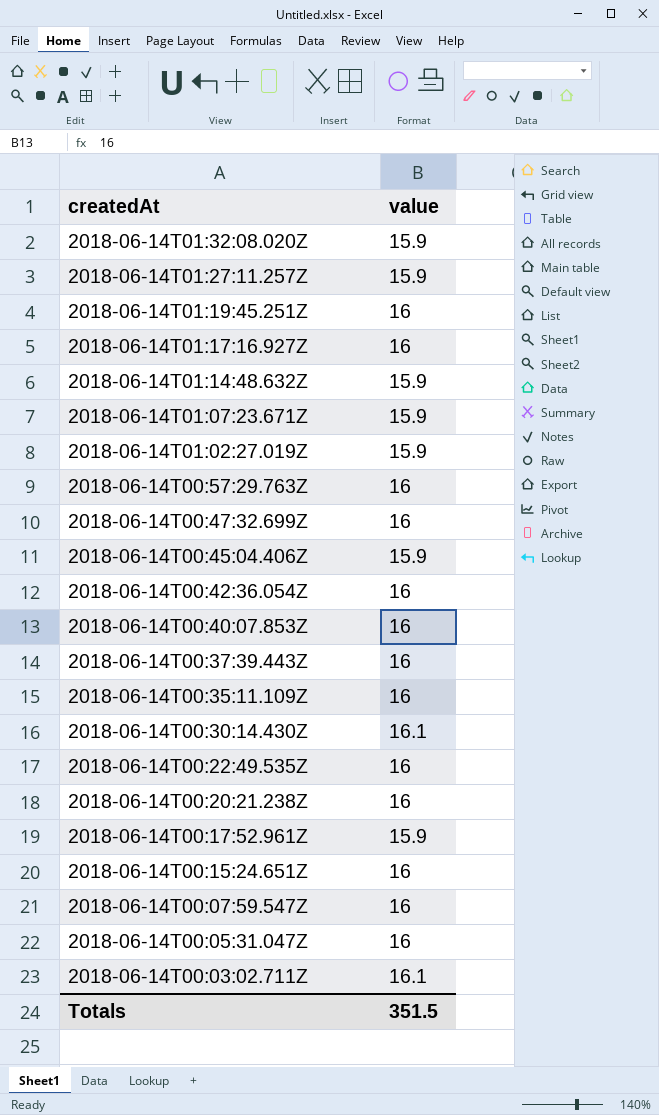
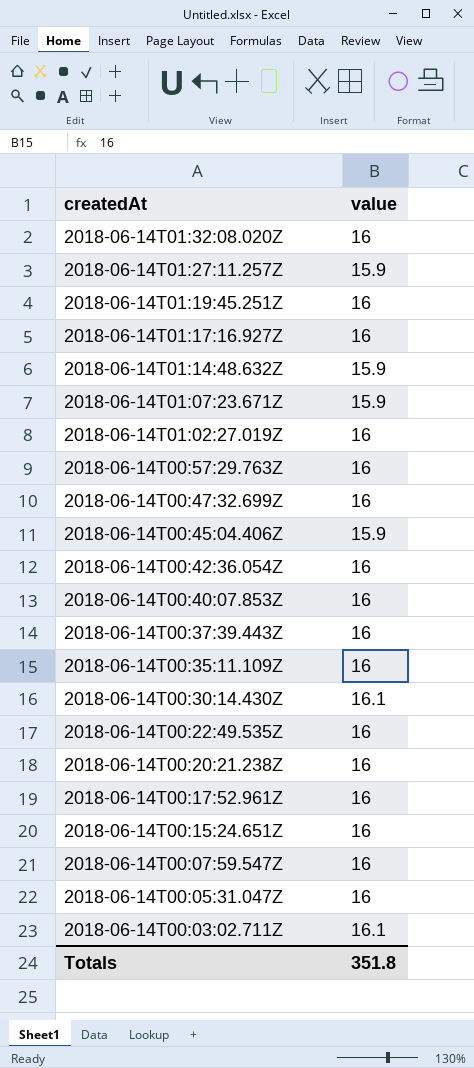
2018-06-14T01:32:08.020Z | value: 15.9 -> 16
2018-06-14T01:02:27.019Z | value: 15.9 -> 16
2018-06-14T00:17:52.961Z | value: 15.9 -> 16
Totals | value: 351.5 -> 351.8

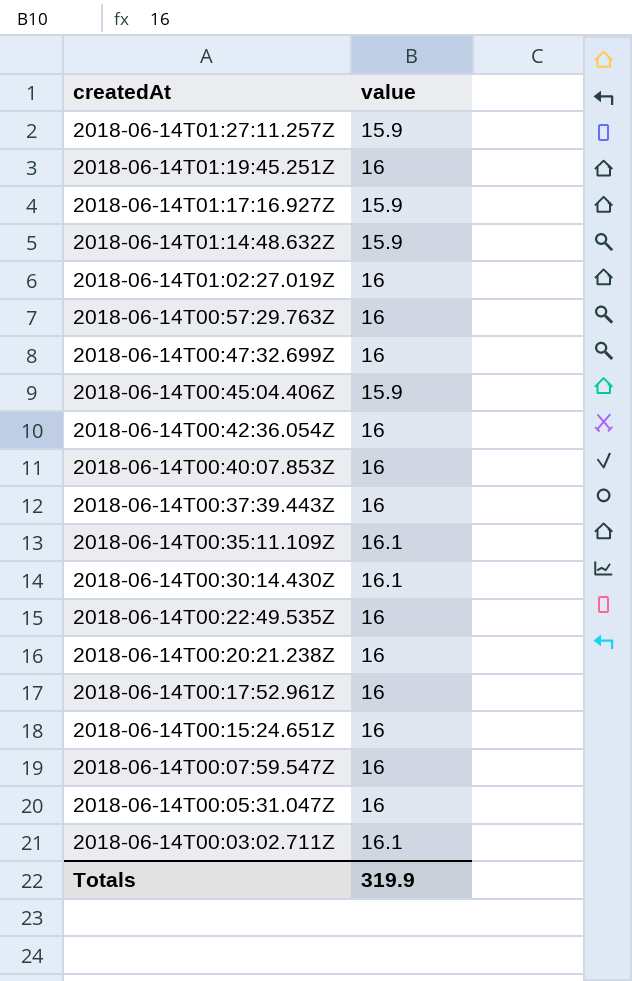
row 2018-06-14T01:32:08.020Z: 16 -> none
row 2018-06-14T01:07:23.671Z: 15.9 -> none
2018-06-14T01:17:16.927Z | value: 16 -> 15.9
2018-06-14T00:35:11.109Z | value: 16 -> 16.1
Totals | value: 351.8 -> 319.9

